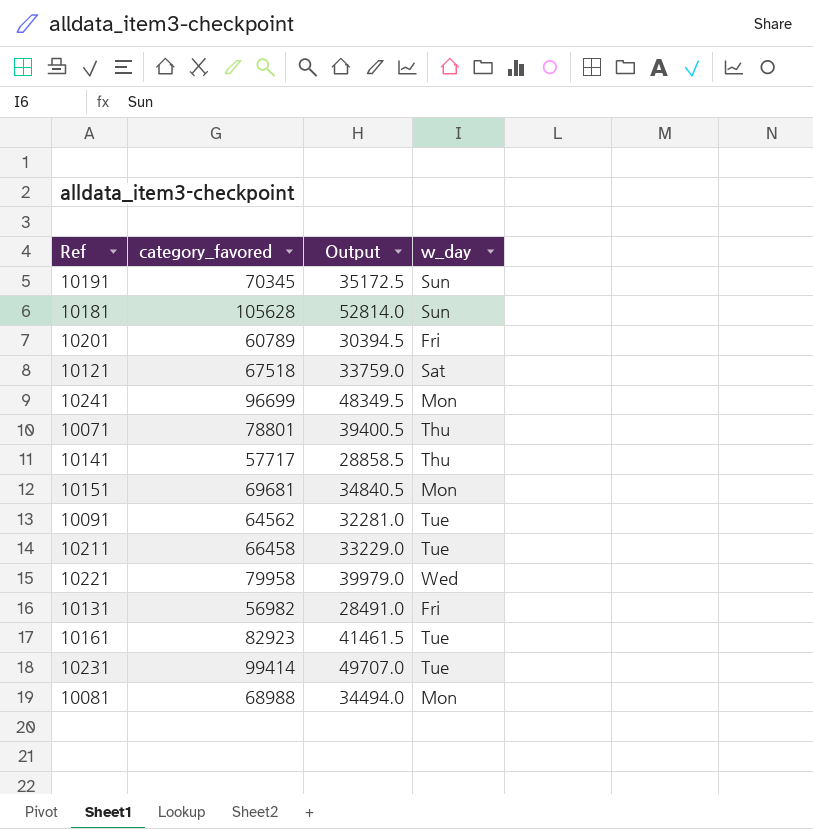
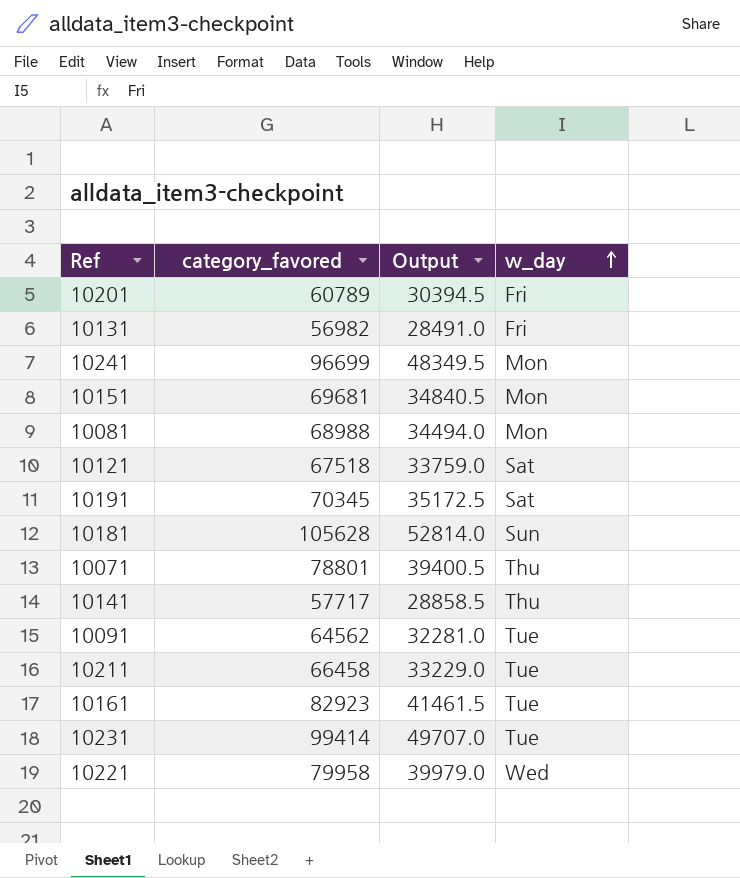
row order: none -> w_day ascending
10191 | w_day: Sun -> Sat

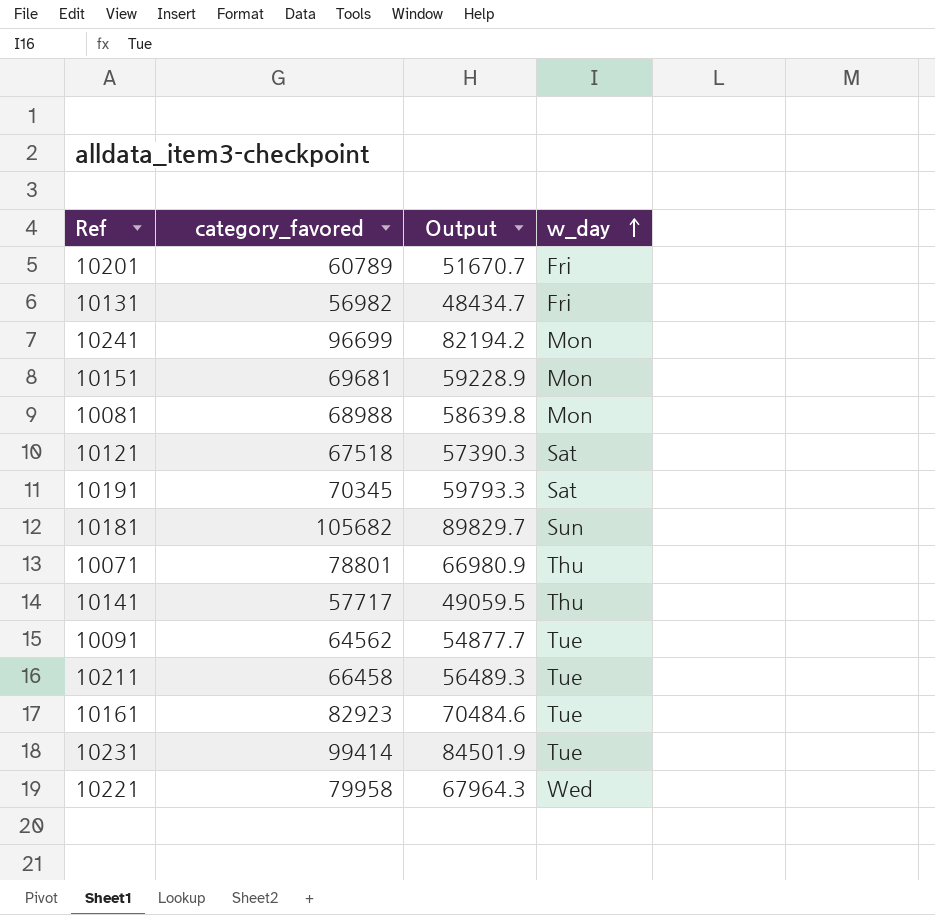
column Output | formula: [category_favored] * 0.5 -> [category_favored] * 0.85
10181 | category_favored: 105628 -> 105682

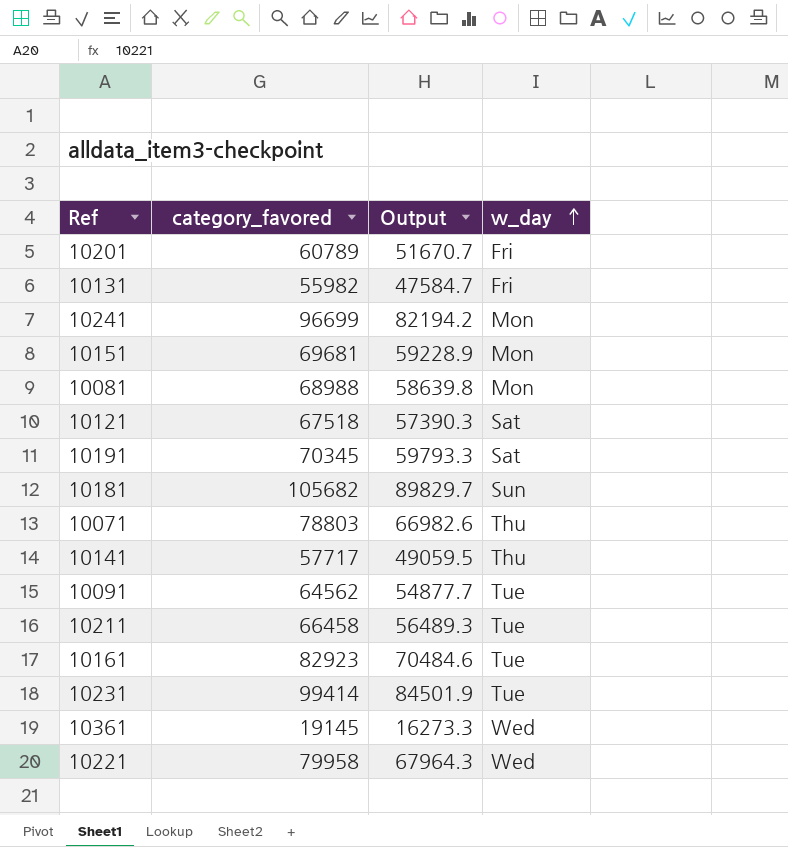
10131 | category_favored: 56982 -> 55982
10131 | Output: 48434.7 -> 47584.7
10071 | category_favored: 78801 -> 78803
10071 | Output: 66980.9 -> 66982.6
row 10361: none -> 19145 | 16273.3 | Wed

